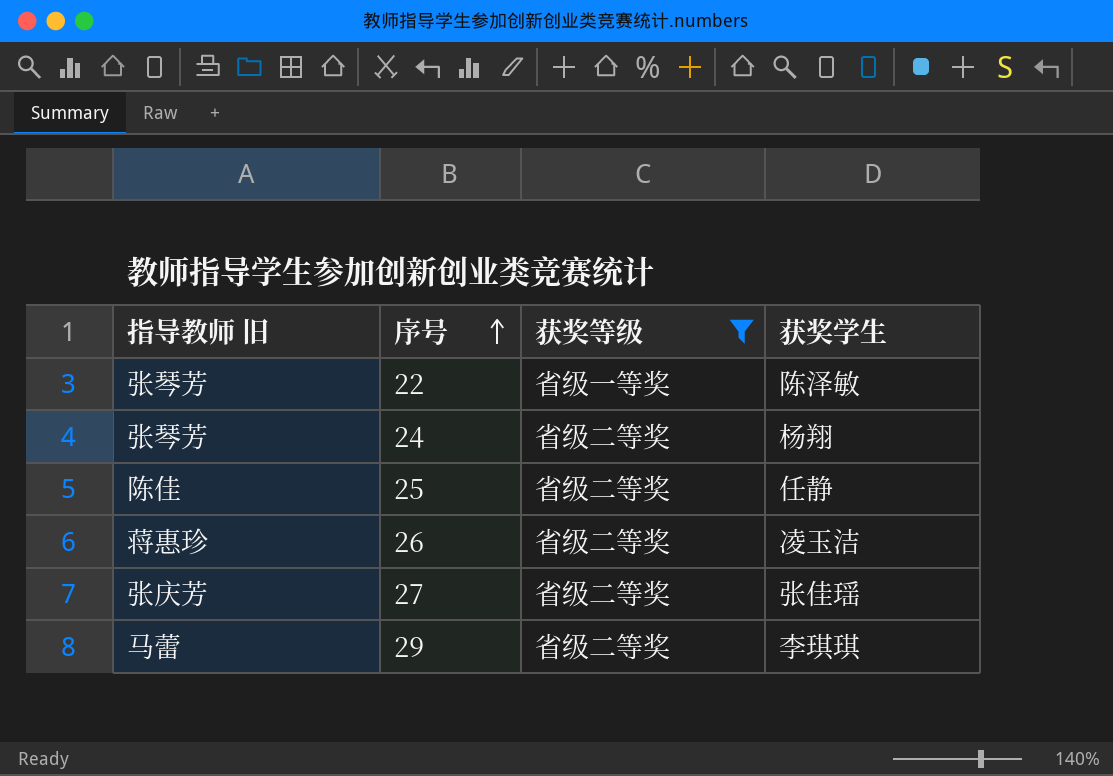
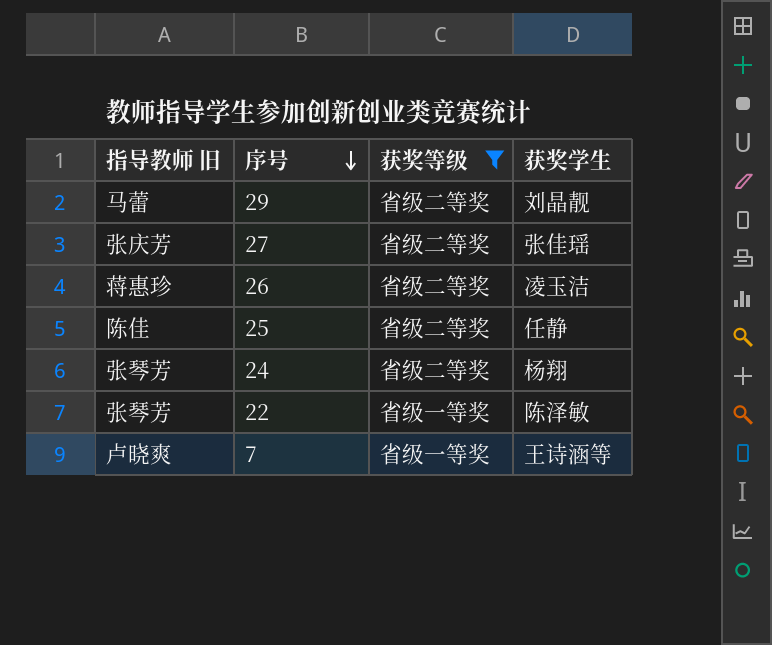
row order: 序号 ascending -> 序号 descending
29 | 获奖学生: 李琪琪 -> 刘晶靓
row 7: none -> 卢晓爽 | 省级一等奖 | 王诗涵等

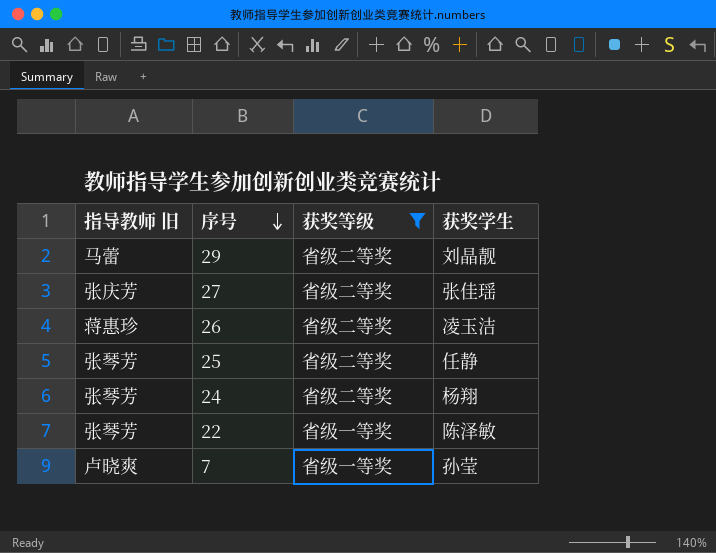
25 | 指导教师 旧: 陈佳 -> 张琴芳
7 | 获奖学生: 王诗涵等 -> 孙莹

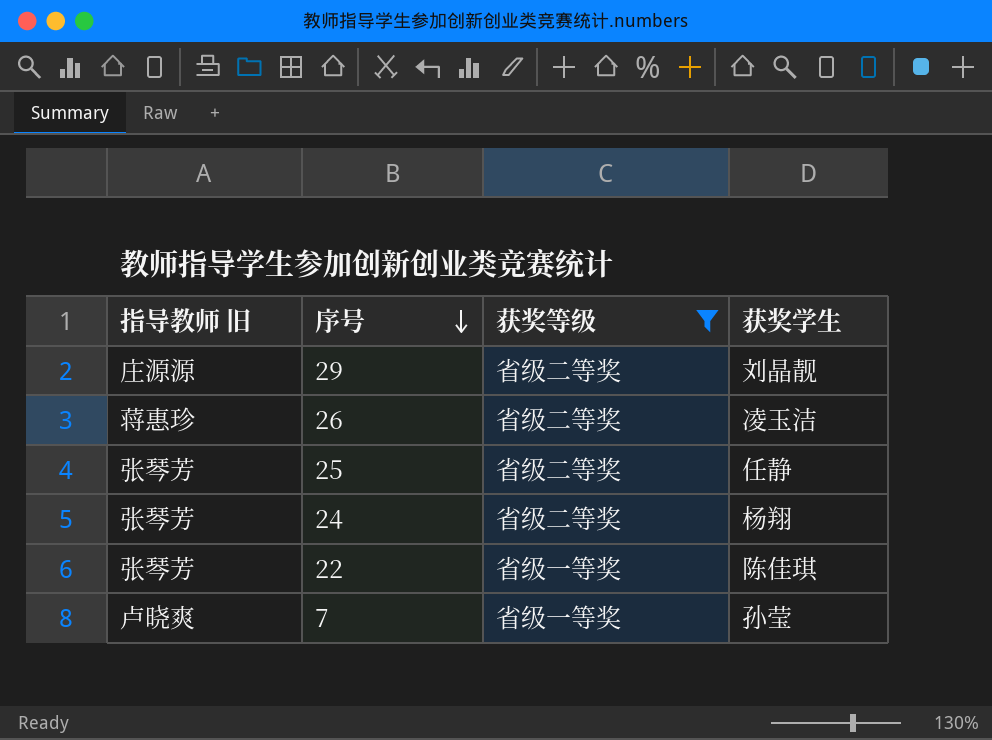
row 27: 张庆芳 | 省级二等奖 | 张佳瑶 -> none
29 | 指导教师 旧: 马蕾 -> 庄源源
22 | 获奖学生: 陈泽敏 -> 陈佳琪

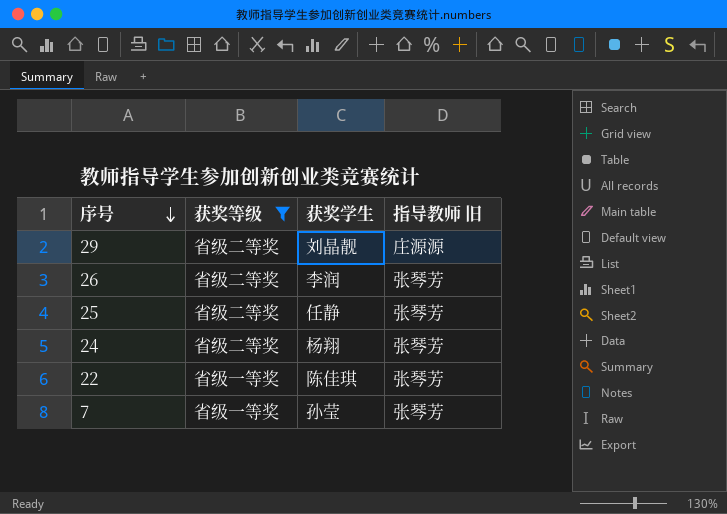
column 指导教师 旧 | position: 1 -> 4
26 | 获奖学生: 凌玉洁 -> 李润
26 | 指导教师 旧: 蒋惠珍 -> 张琴芳
7 | 指导教师 旧: 卢晓爽 -> 张琴芳

